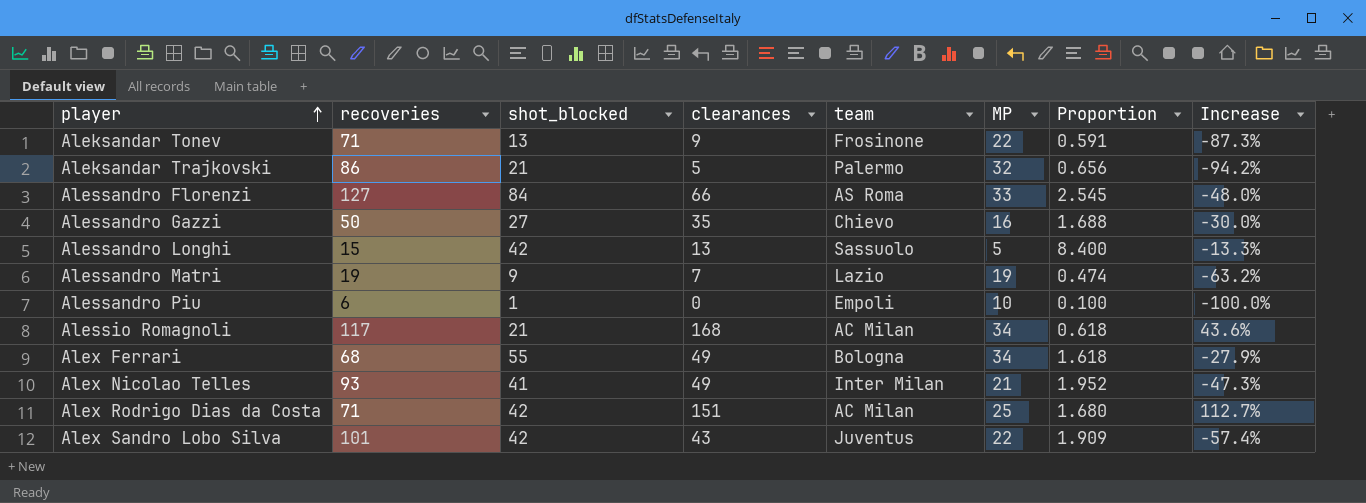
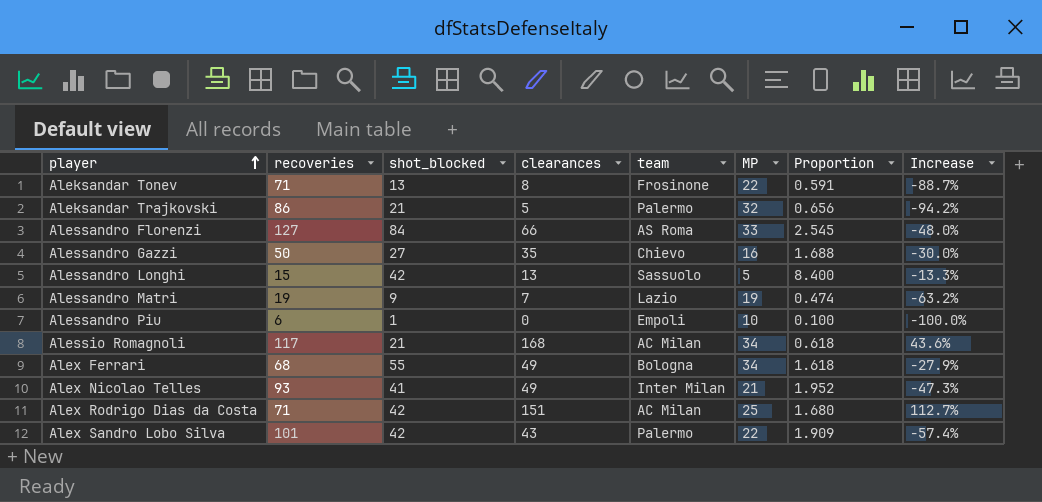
Aleksandar Tonev | clearances: 9 -> 8
Aleksandar Tonev | Increase: -87.3% -> -88.7%
Alex Sandro Lobo Silva | team: Juventus -> Palermo

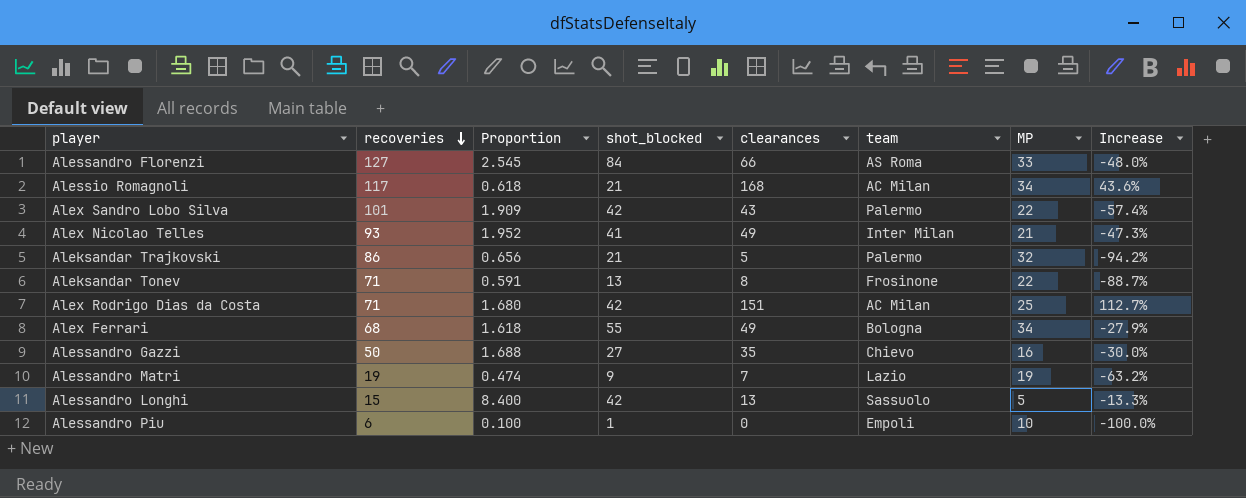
row order: player ascending -> recoveries descending
column Proportion | position: 7 -> 3

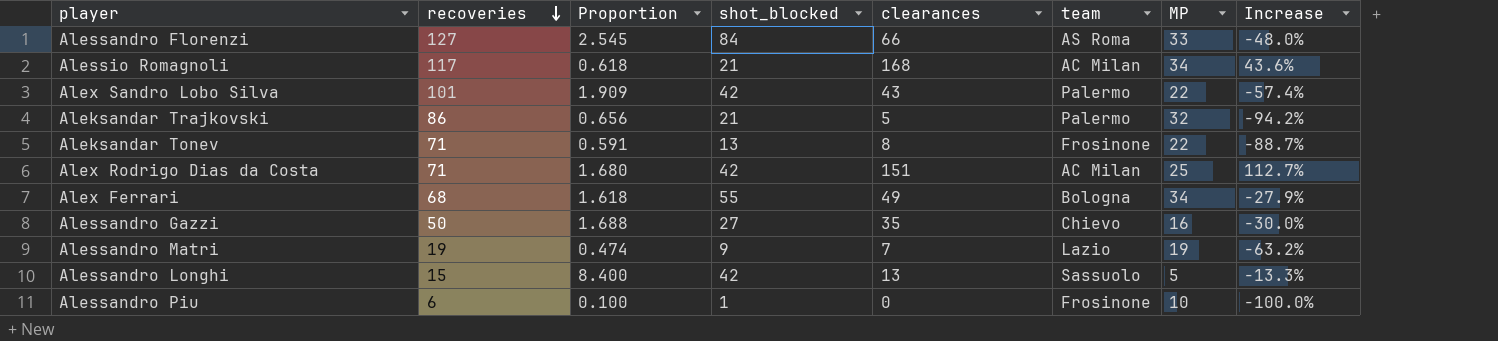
row Alex Nicolao Telles: 93 | 1.952 | 41 | 49 | Inter Milan | 21 | -47.3% -> none
Alessandro Piu | team: Empoli -> Frosinone

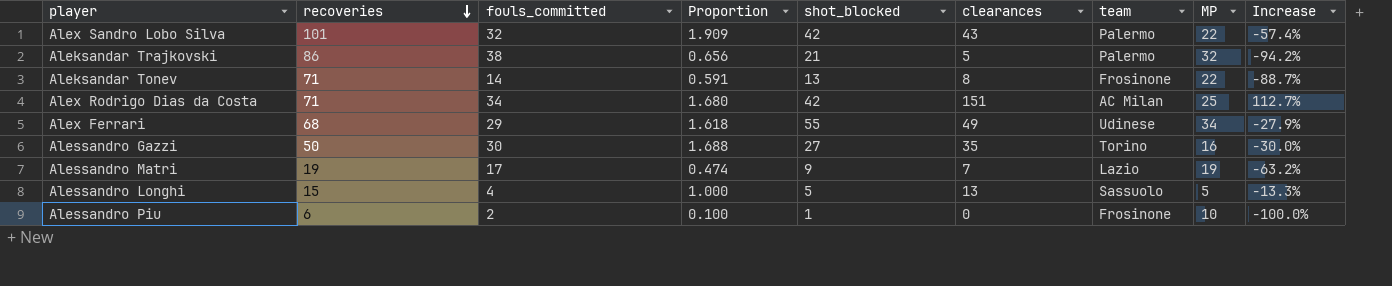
column fouls_committed | position: none -> 3
row Alessandro Florenzi: 127 | 2.545 | 84 | 66 | AS Roma | 33 | -48.0% -> none
row Alessio Romagnoli: 117 | 0.618 | 21 | 168 | AC Milan | 34 | 43.6% -> none
Alex Ferrari | team: Bologna -> Udinese
Alessandro Gazzi | team: Chievo -> Torino
Alessandro Longhi | Proportion: 8.400 -> 1.000
Alessandro Longhi | shot_blocked: 42 -> 5

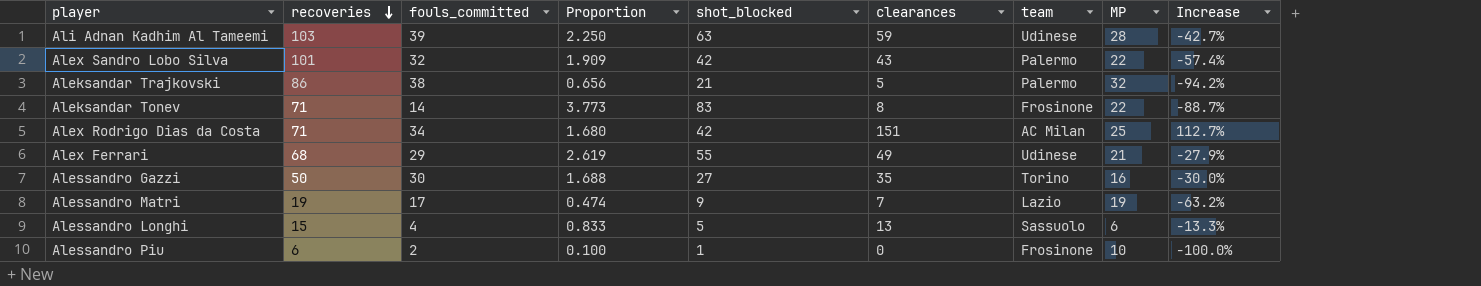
row Ali Adnan Kadhim Al Tameemi: none -> 103 | 39 | 2.250 | 63 | 59 | Udinese | 28 | -42.7%
Aleksandar Tonev | Proportion: 0.591 -> 3.773
Aleksandar Tonev | shot_blocked: 13 -> 83
Alex Ferrari | Proportion: 1.618 -> 2.619
Alex Ferrari | MP: 34 -> 21
Alessandro Longhi | Proportion: 1.000 -> 0.833
Alessandro Longhi | MP: 5 -> 6

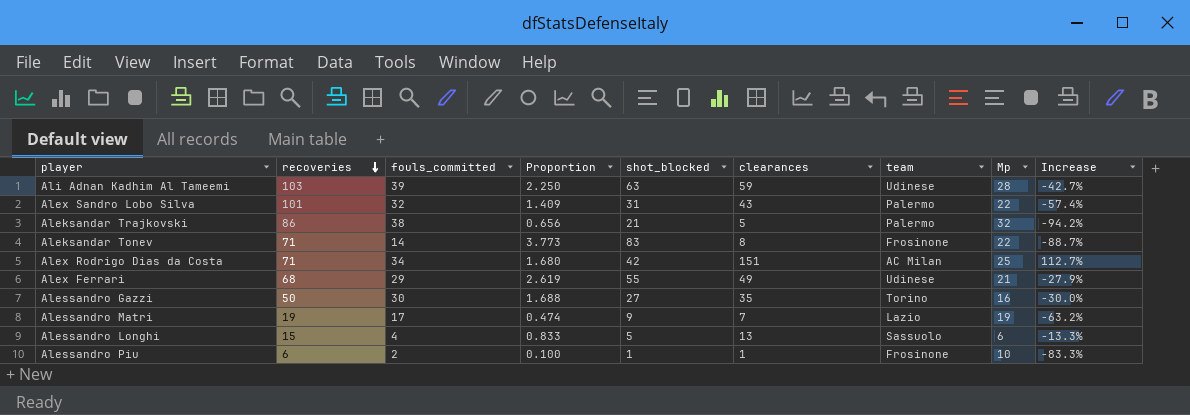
column name: MP -> Mp
Alex Sandro Lobo Silva | Proportion: 1.909 -> 1.409
Alex Sandro Lobo Silva | shot_blocked: 42 -> 31
Alessandro Piu | clearances: 0 -> 1
Alessandro Piu | Increase: -100.0% -> -83.3%

